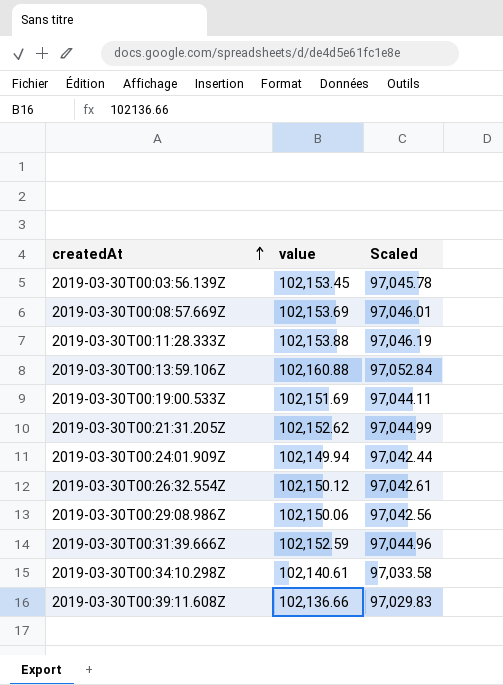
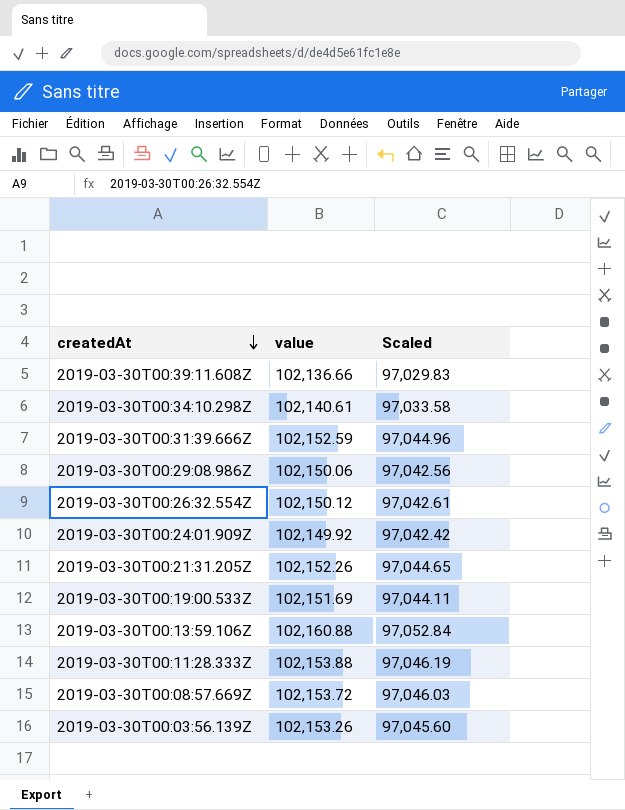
row order: createdAt ascending -> createdAt descending
2019-03-30T00:24:01.909Z | value: 102,149.94 -> 102,149.92
2019-03-30T00:24:01.909Z | Scaled: 97,042.44 -> 97,042.42
2019-03-30T00:21:31.205Z | value: 102,152.62 -> 102,152.26
2019-03-30T00:21:31.205Z | Scaled: 97,044.99 -> 97,044.65
2019-03-30T00:08:57.669Z | value: 102,153.69 -> 102,153.72
2019-03-30T00:08:57.669Z | Scaled: 97,046.01 -> 97,046.03
2019-03-30T00:03:56.139Z | value: 102,153.45 -> 102,153.26
2019-03-30T00:03:56.139Z | Scaled: 97,045.78 -> 97,045.60

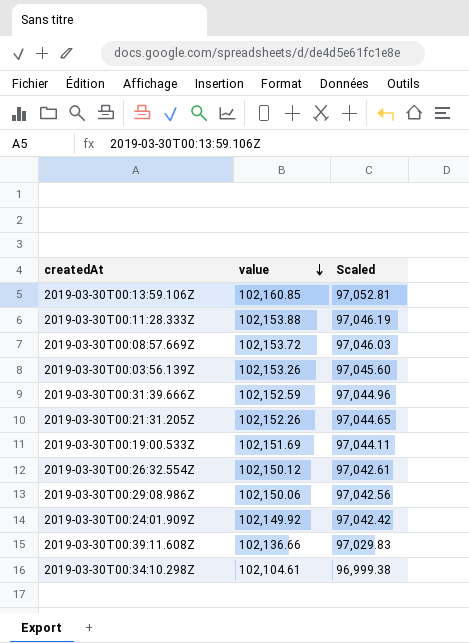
row order: createdAt descending -> value descending
2019-03-30T00:13:59.106Z | value: 102,160.88 -> 102,160.85
2019-03-30T00:13:59.106Z | Scaled: 97,052.84 -> 97,052.81
2019-03-30T00:34:10.298Z | value: 102,140.61 -> 102,104.61
2019-03-30T00:34:10.298Z | Scaled: 97,033.58 -> 96,999.38

